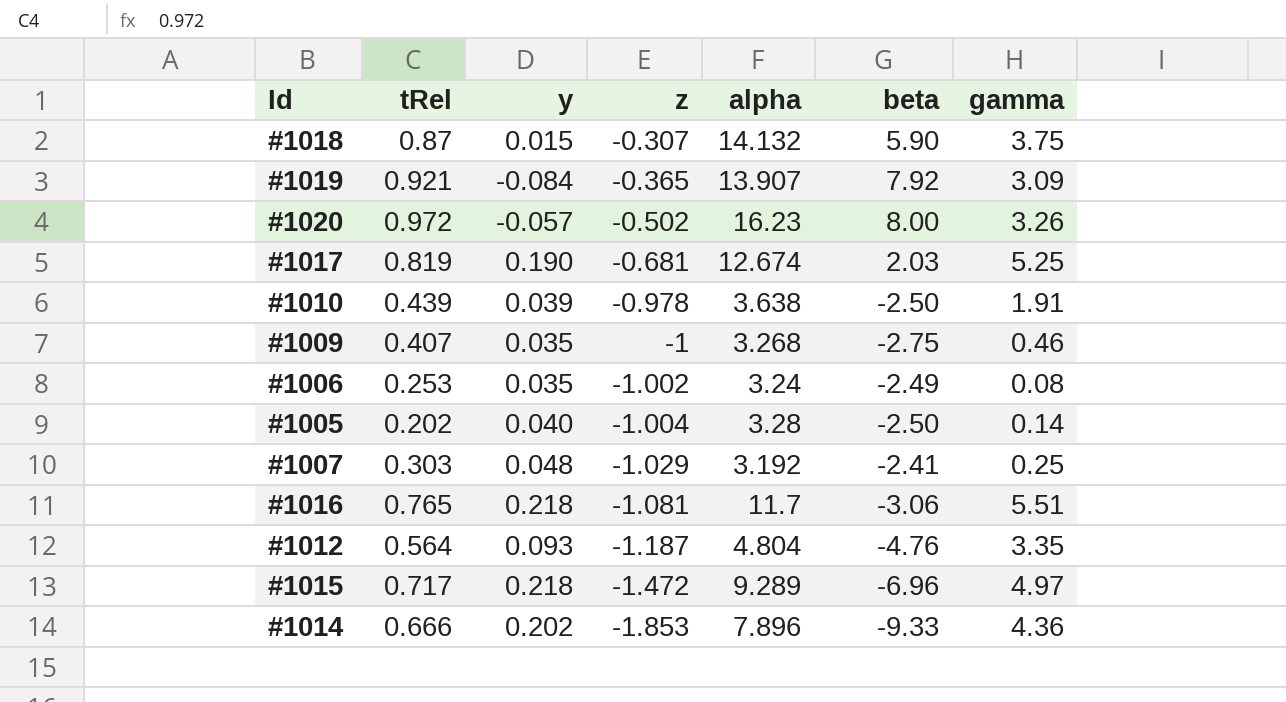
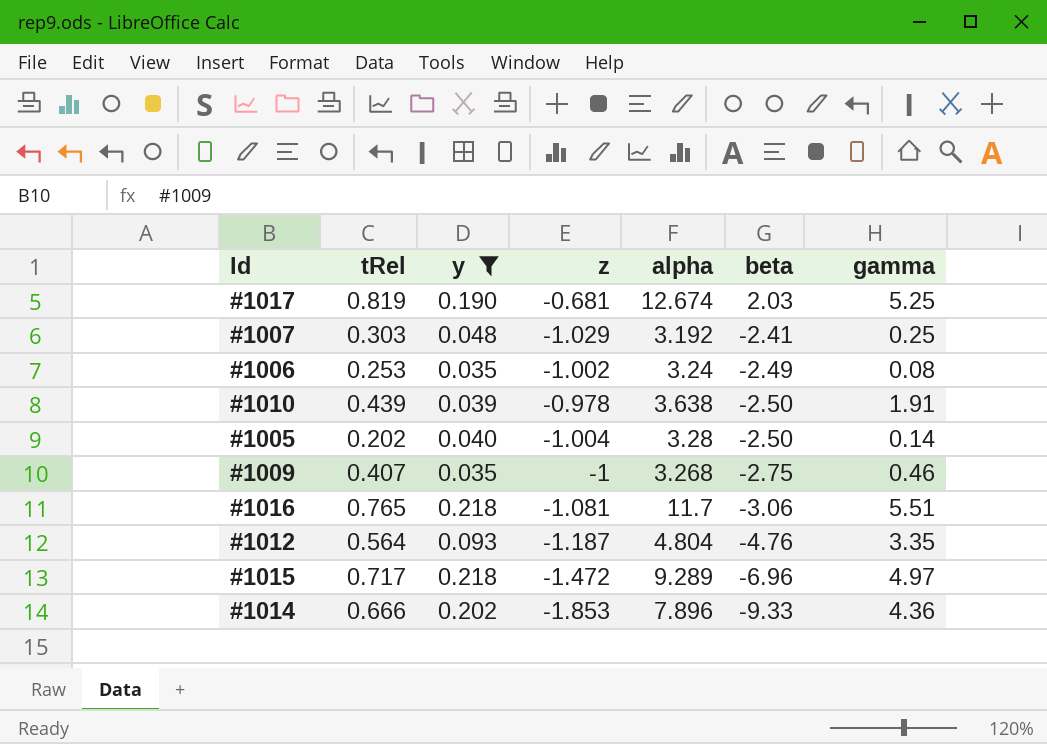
filter: none -> y >= 0.035
row order: z descending -> beta descending

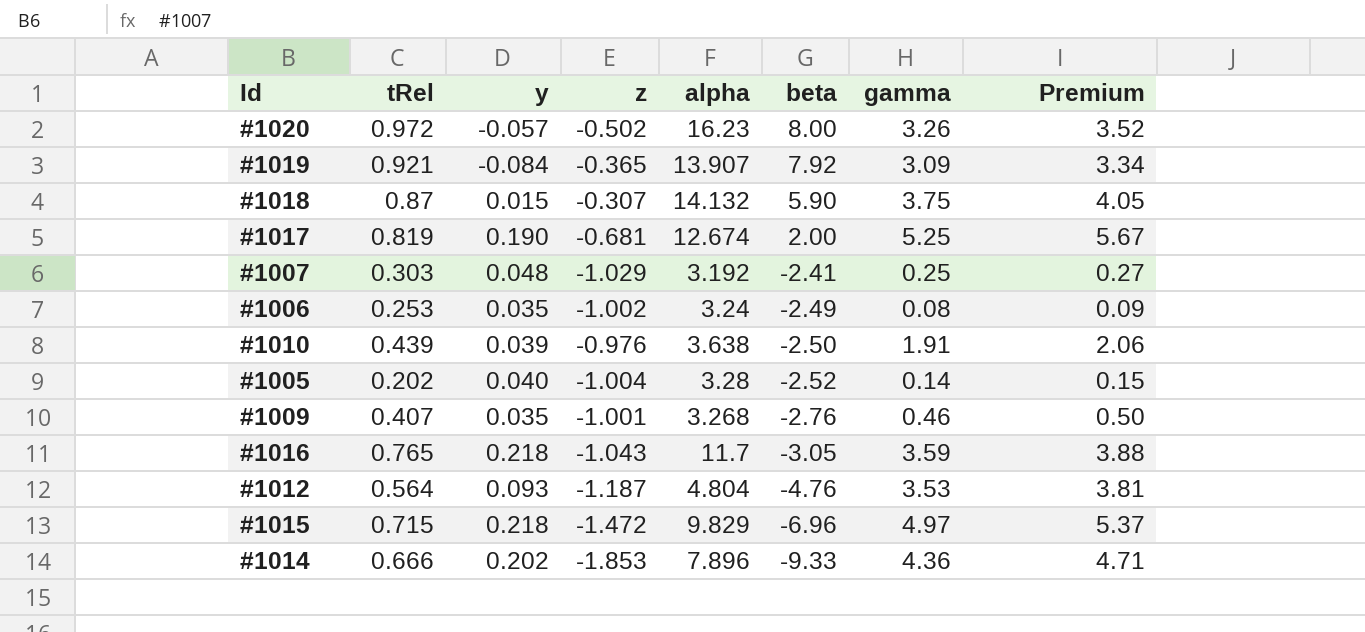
filter: y >= 0.035 -> none
column Premium | formula: none -> [gamma] * 1.08
#1017 | beta: 2.03 -> 2.00
#1010 | z: -0.978 -> -0.976
#1005 | beta: -2.50 -> -2.52
#1009 | z: -1 -> -1.001
#1009 | beta: -2.75 -> -2.76
#1016 | z: -1.081 -> -1.043
#1016 | beta: -3.06 -> -3.05
#1016 | gamma: 5.51 -> 3.59
#1012 | gamma: 3.35 -> 3.53
#1015 | tRel: 0.717 -> 0.715
#1015 | alpha: 9.289 -> 9.829

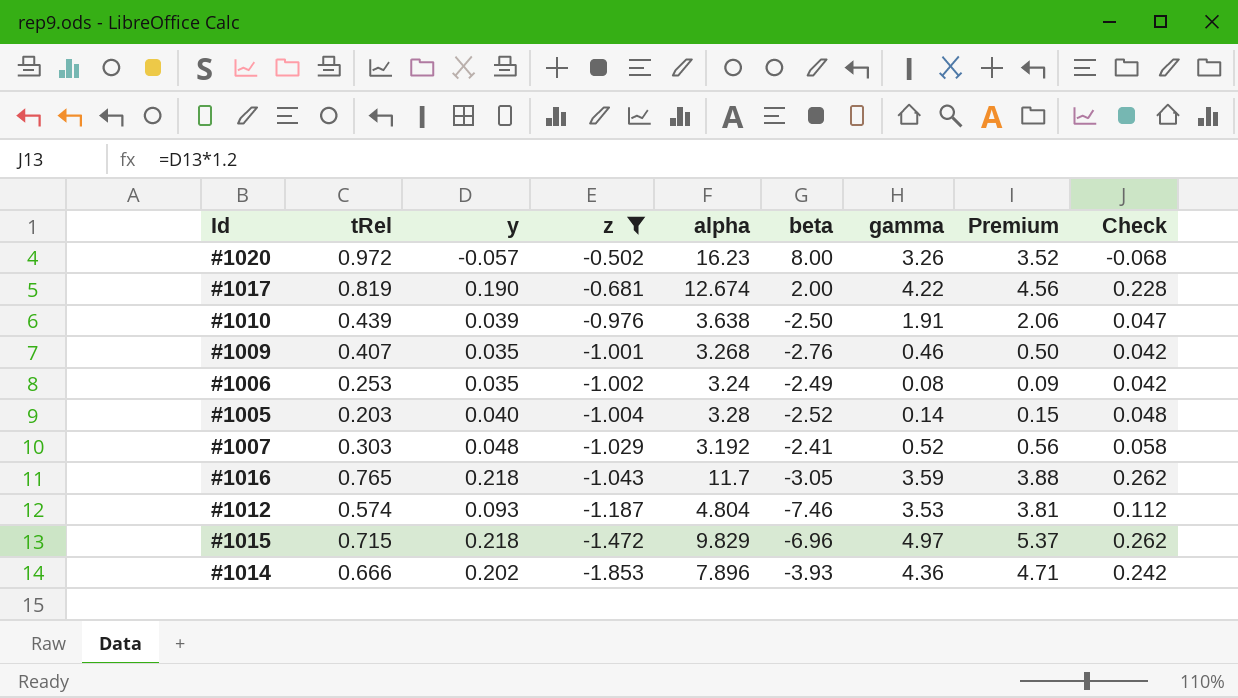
filter: none -> z <= -0.502
row order: beta descending -> z descending
column Check | formula: none -> [y] * 1.2
#1017 | gamma: 5.25 -> 4.22
#1017 | Premium: 5.67 -> 4.56
#1005 | tRel: 0.202 -> 0.203
#1007 | gamma: 0.25 -> 0.52
#1007 | Premium: 0.27 -> 0.56
#1012 | tRel: 0.564 -> 0.574
#1012 | beta: -4.76 -> -7.46
#1014 | beta: -9.33 -> -3.93

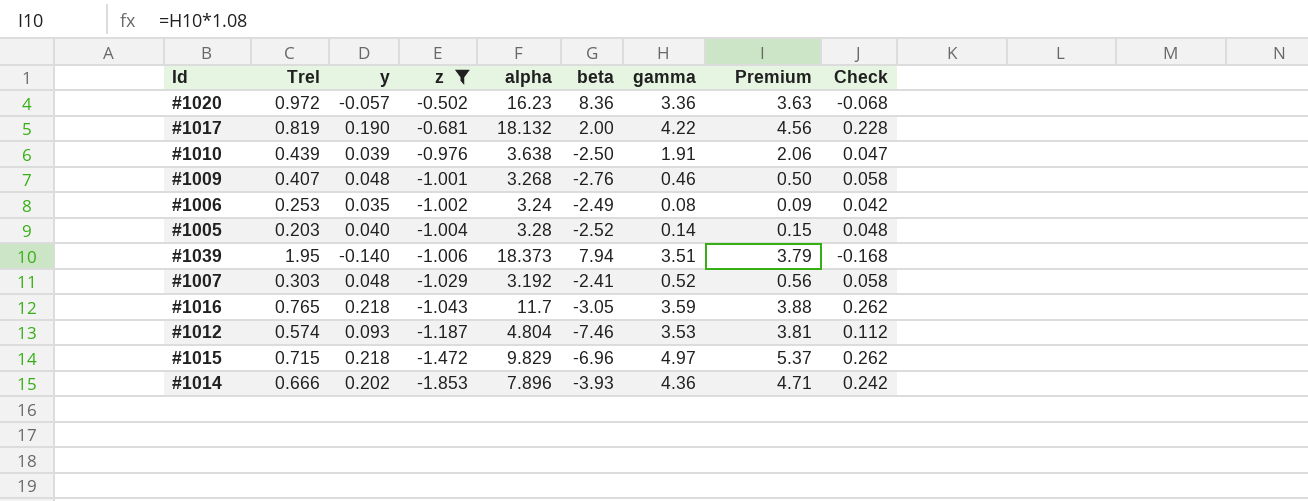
column name: tRel -> Trel
#1020 | beta: 8.00 -> 8.36
#1020 | gamma: 3.26 -> 3.36
#1020 | Premium: 3.52 -> 3.63
#1017 | alpha: 12.674 -> 18.132
#1009 | y: 0.035 -> 0.048
#1009 | Check: 0.042 -> 0.058
row #1039: none -> 1.95 | -0.140 | -1.006 | 18.373 | 7.94 | 3.51 | 3.79 | -0.168

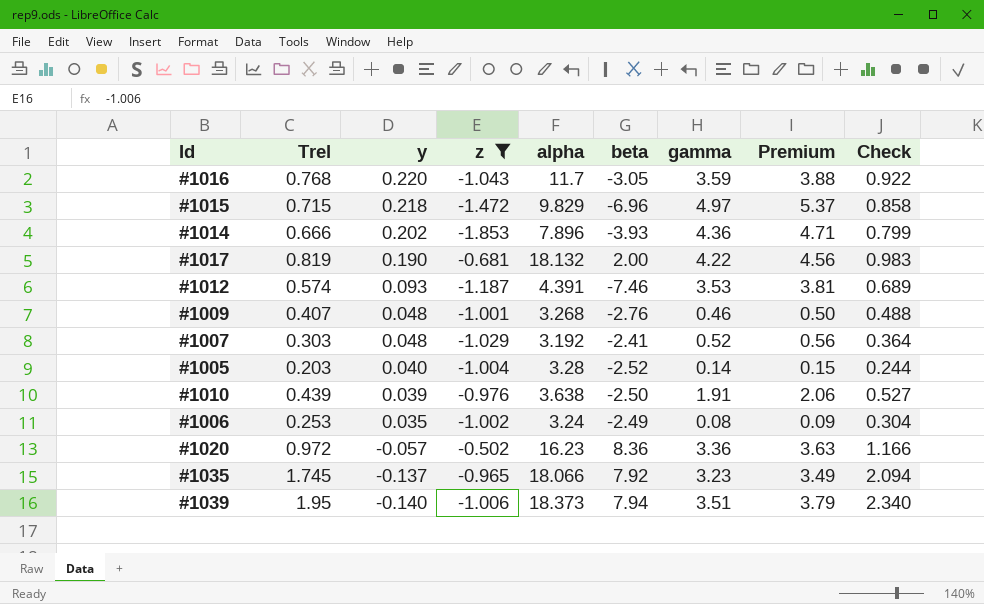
row order: z descending -> y descending
column Check | formula: [y] * 1.2 -> [Trel] * 1.2
#1016 | Trel: 0.765 -> 0.768
#1016 | y: 0.218 -> 0.220
#1012 | alpha: 4.804 -> 4.391
row #1035: none -> 1.745 | -0.137 | -0.965 | 18.066 | 7.92 | 3.23 | 3.49 | 2.094

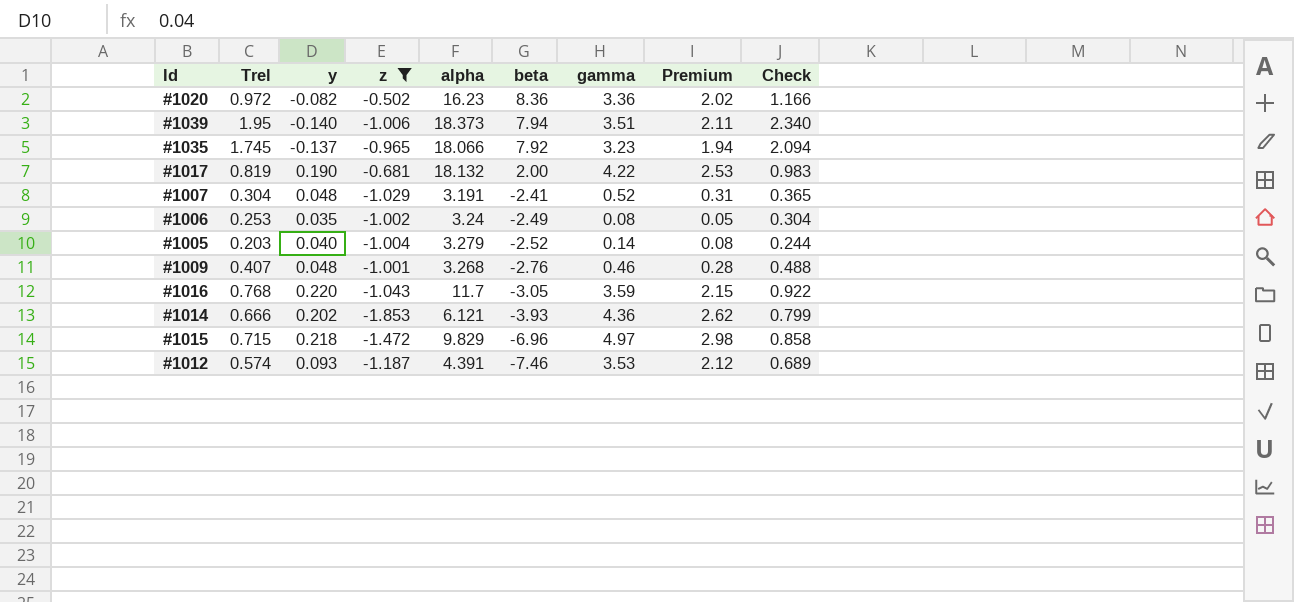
row order: y descending -> beta descending
column Premium | formula: [gamma] * 1.08 -> [gamma] * 0.6
row #1010: 0.439 | 0.039 | -0.976 | 3.638 | -2.50 | 1.91 | 2.06 | 0.527 -> none
#1020 | y: -0.057 -> -0.082
#1007 | Trel: 0.303 -> 0.304
#1007 | alpha: 3.192 -> 3.191
#1007 | Check: 0.364 -> 0.365
#1005 | alpha: 3.28 -> 3.279
#1014 | alpha: 7.896 -> 6.121

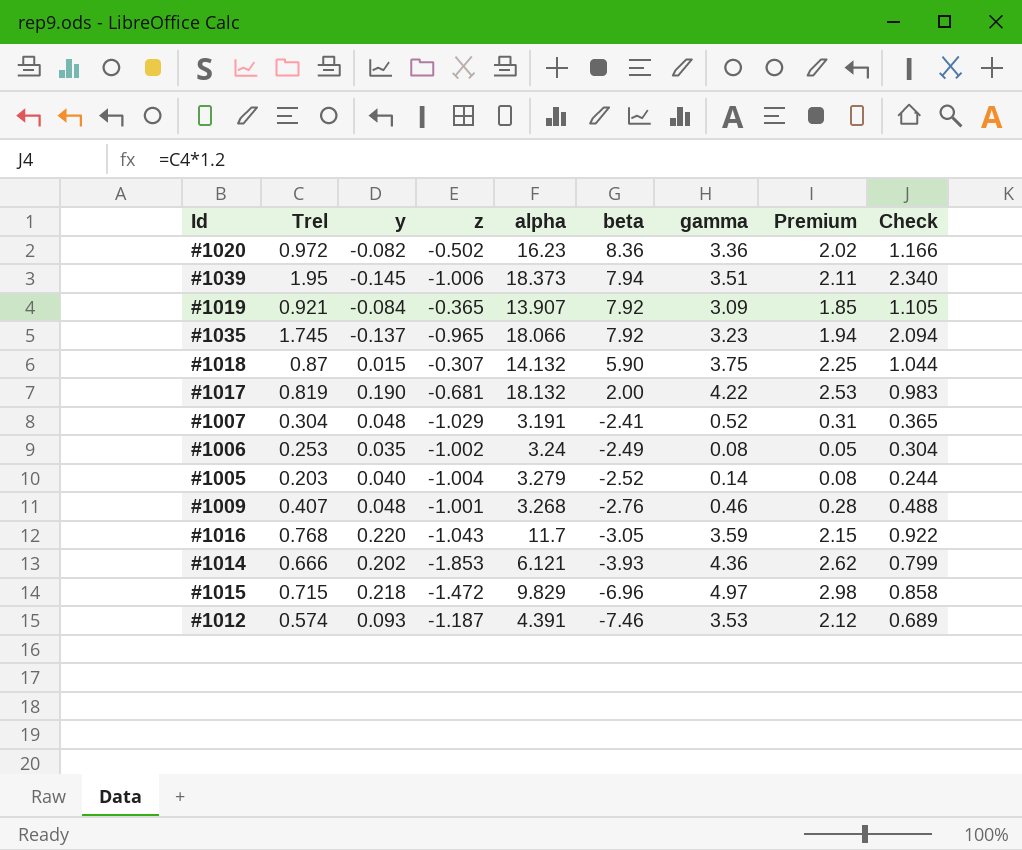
filter: z <= -0.502 -> none
#1039 | y: -0.140 -> -0.145

